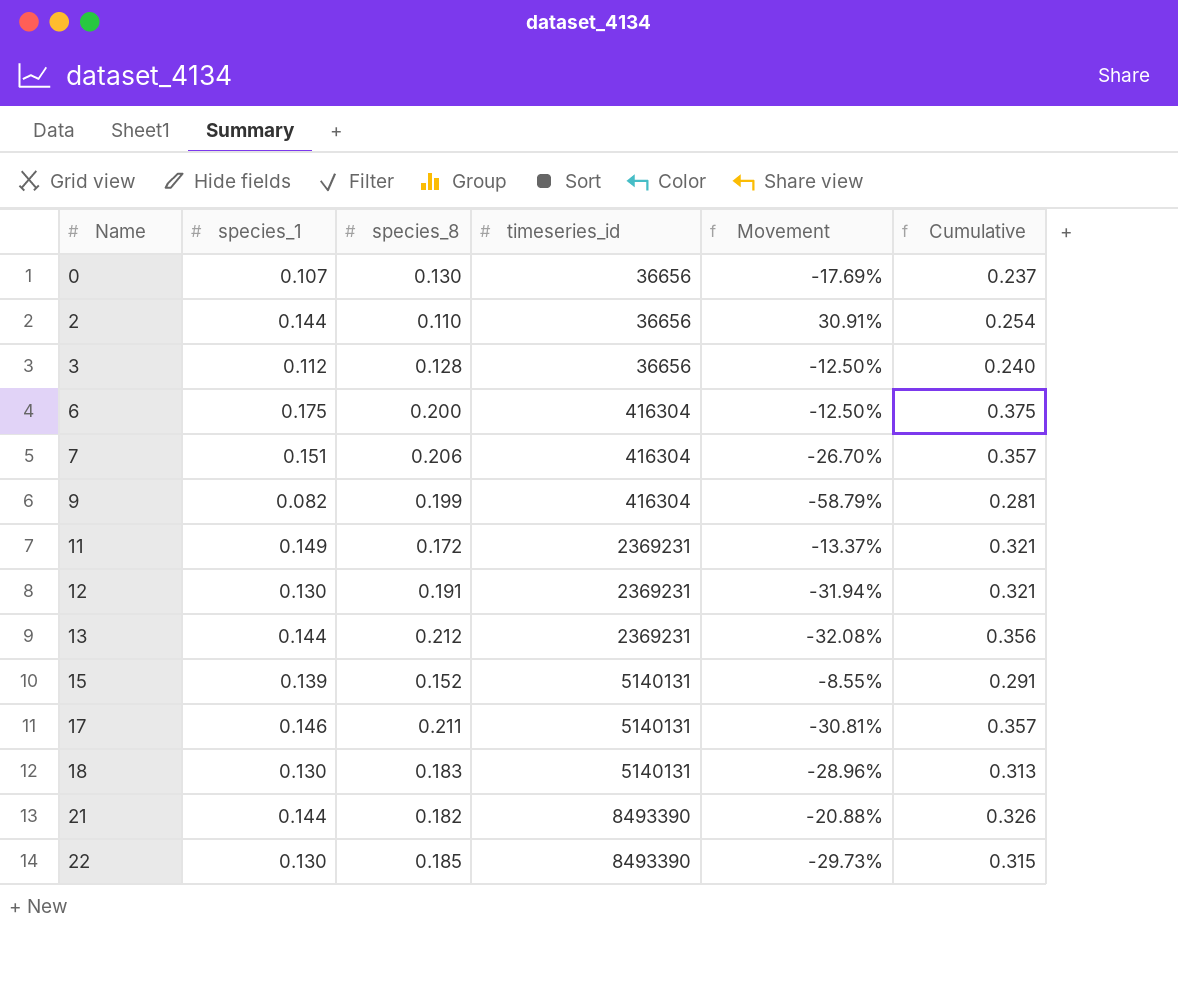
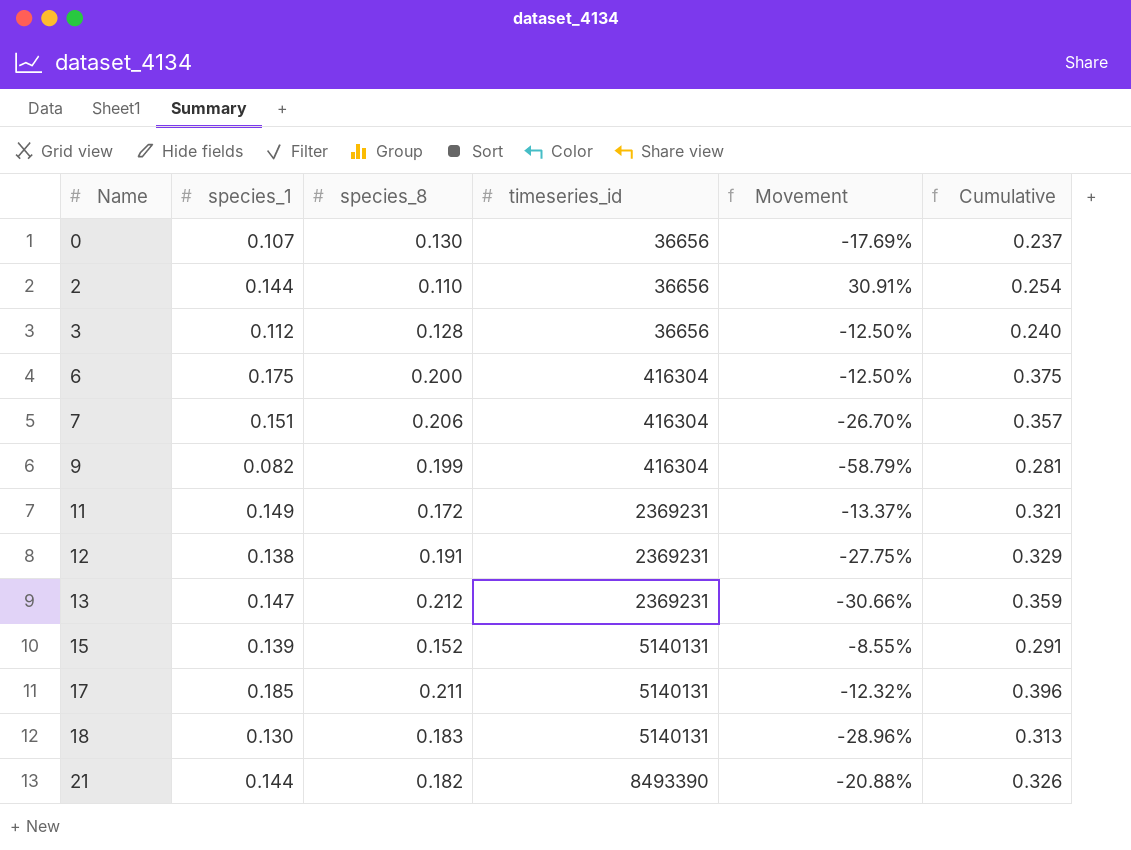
row 22: 0.130 | 0.185 | 8493390 | -29.73% | 0.315 -> none
12 | species_1: 0.130 -> 0.138
12 | Movement: -31.94% -> -27.75%
12 | Cumulative: 0.321 -> 0.329
13 | species_1: 0.144 -> 0.147
13 | Movement: -32.08% -> -30.66%
13 | Cumulative: 0.356 -> 0.359
17 | species_1: 0.146 -> 0.185
17 | Movement: -30.81% -> -12.32%
17 | Cumulative: 0.357 -> 0.396

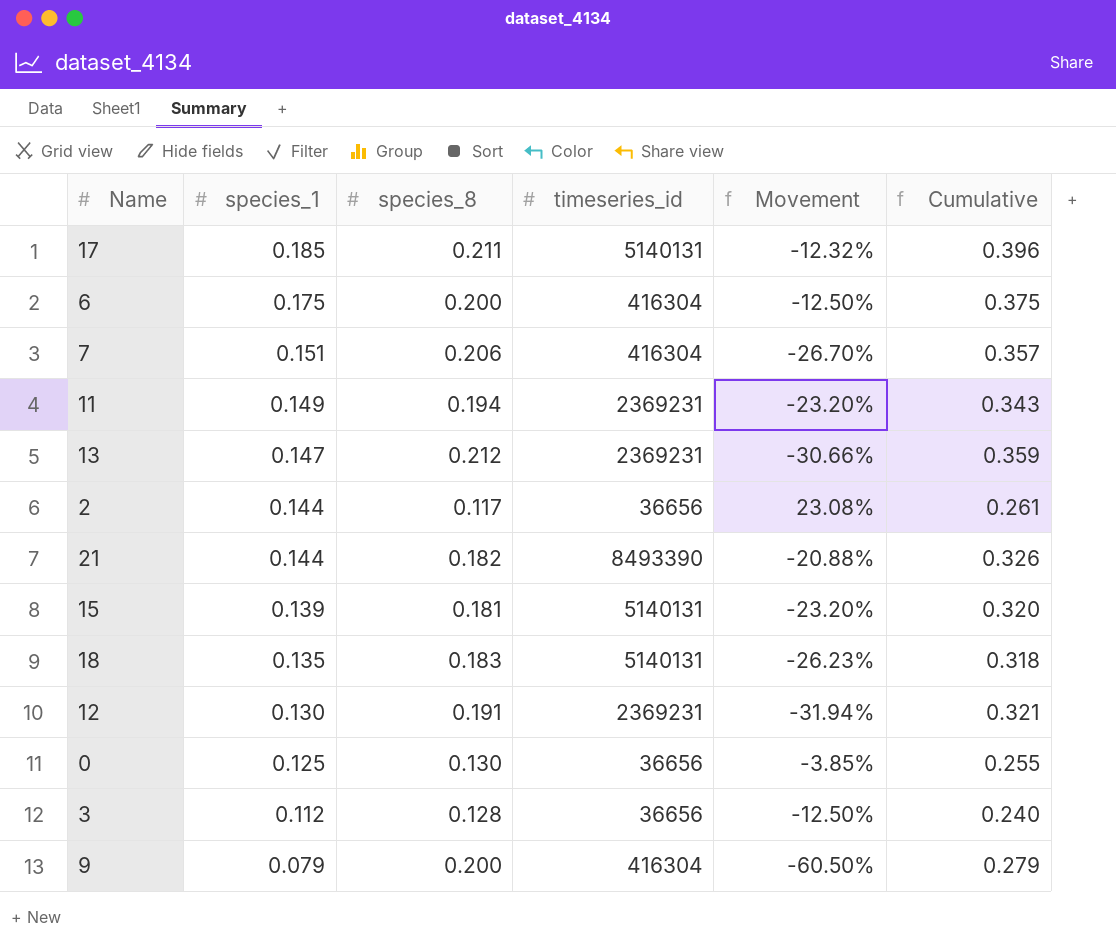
row order: Name ascending -> species_1 descending
11 | species_8: 0.172 -> 0.194
11 | Movement: -13.37% -> -23.20%
11 | Cumulative: 0.321 -> 0.343
2 | species_8: 0.110 -> 0.117
2 | Movement: 30.91% -> 23.08%
2 | Cumulative: 0.254 -> 0.261
15 | species_8: 0.152 -> 0.181
15 | Movement: -8.55% -> -23.20%
15 | Cumulative: 0.291 -> 0.320
18 | species_1: 0.130 -> 0.135
18 | Movement: -28.96% -> -26.23%
18 | Cumulative: 0.313 -> 0.318
12 | species_1: 0.138 -> 0.130
12 | Movement: -27.75% -> -31.94%
12 | Cumulative: 0.329 -> 0.321
0 | species_1: 0.107 -> 0.125
0 | Movement: -17.69% -> -3.85%
0 | Cumulative: 0.237 -> 0.255
9 | species_1: 0.082 -> 0.079
9 | species_8: 0.199 -> 0.200
9 | Movement: -58.79% -> -60.50%
9 | Cumulative: 0.281 -> 0.279

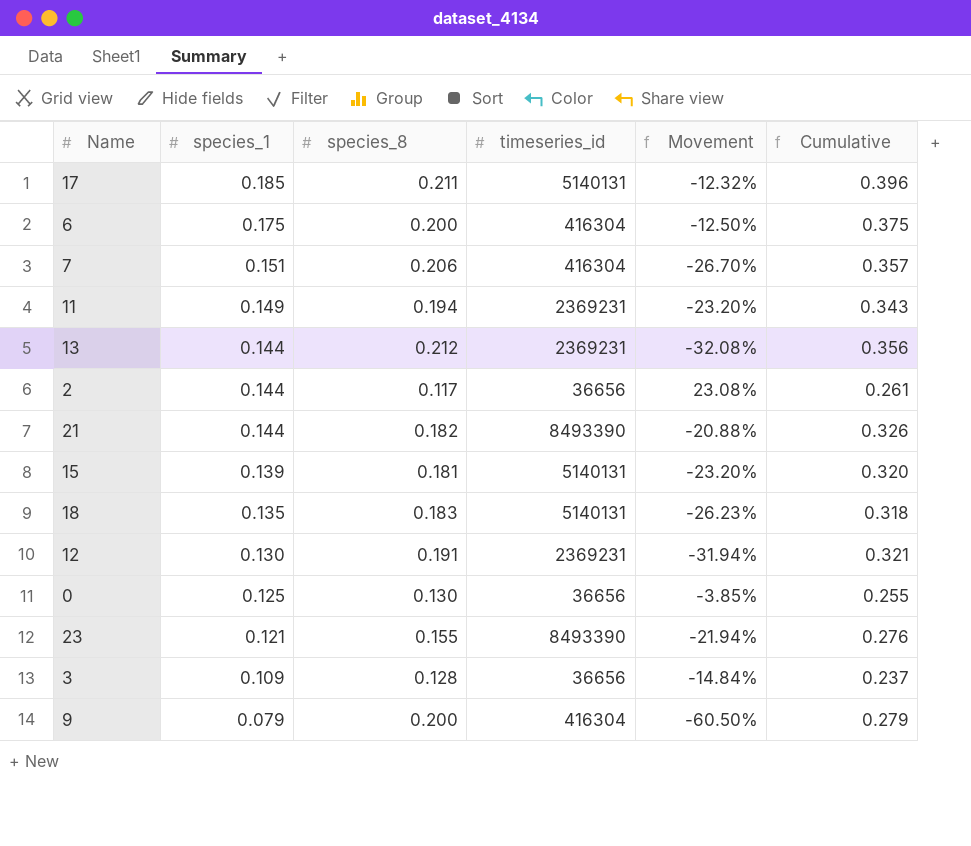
13 | species_1: 0.147 -> 0.144
13 | Movement: -30.66% -> -32.08%
13 | Cumulative: 0.359 -> 0.356
row 23: none -> 0.121 | 0.155 | 8493390 | -21.94% | 0.276
3 | species_1: 0.112 -> 0.109
3 | Movement: -12.50% -> -14.84%
3 | Cumulative: 0.240 -> 0.237

